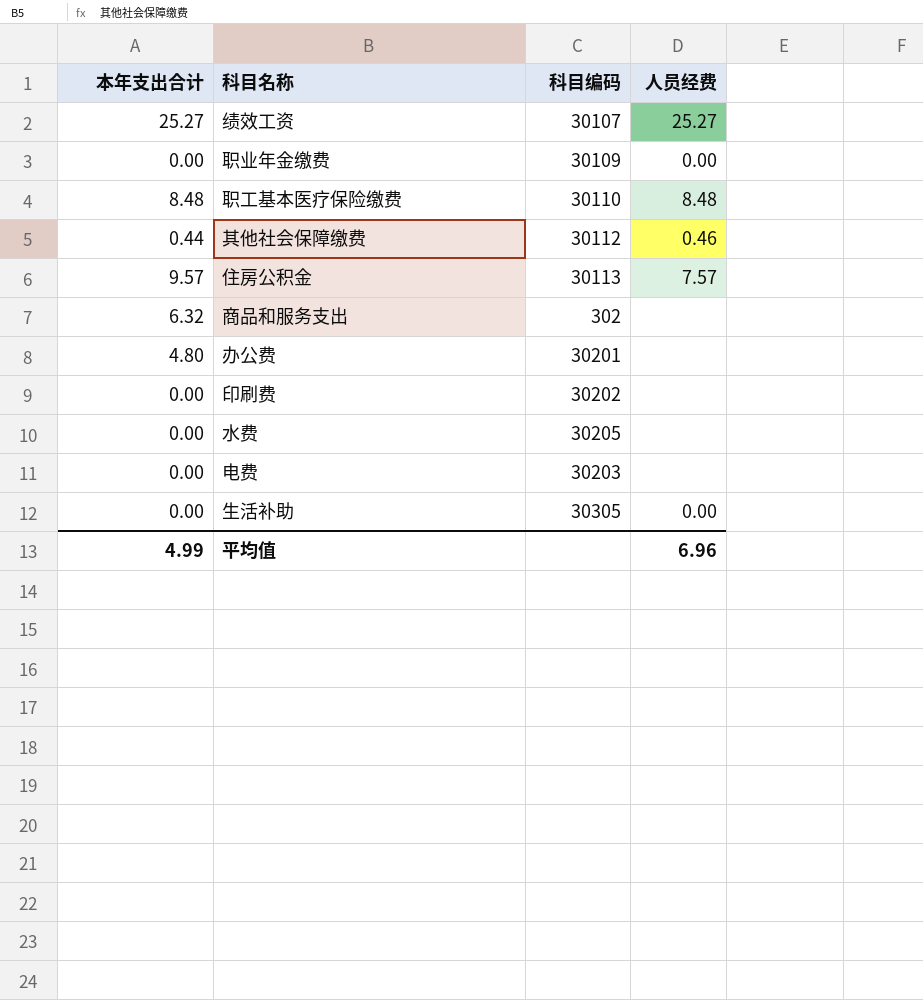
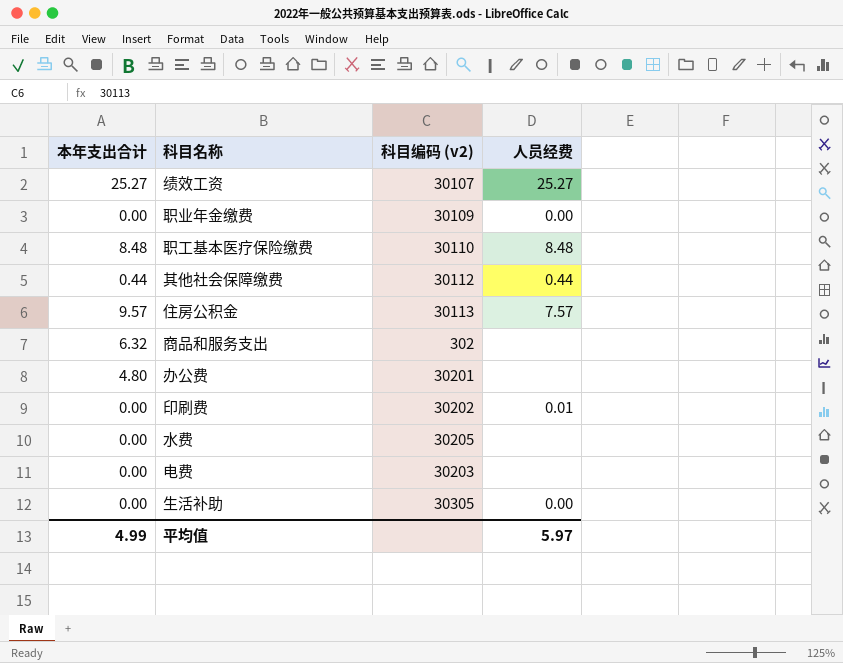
column name: 科目编码 -> 科目编码 (v2)
其他社会保障缴费 | 人员经费: 0.46 -> 0.44
印刷费 | 人员经费: none -> 0.01
平均值 | 人员经费: 6.96 -> 5.97

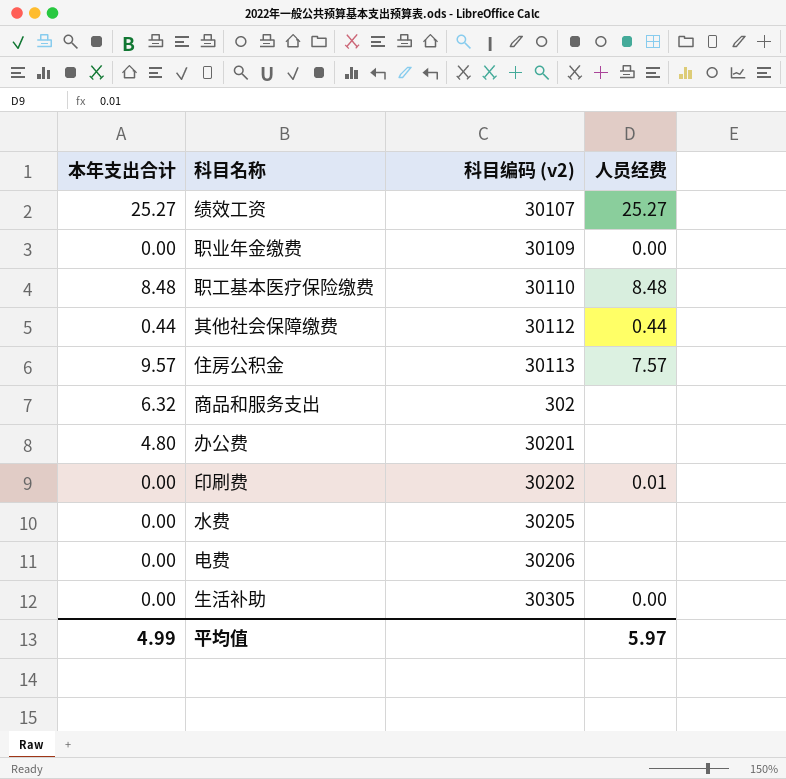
电费 | 科目编码 (v2): 30203 -> 30206

